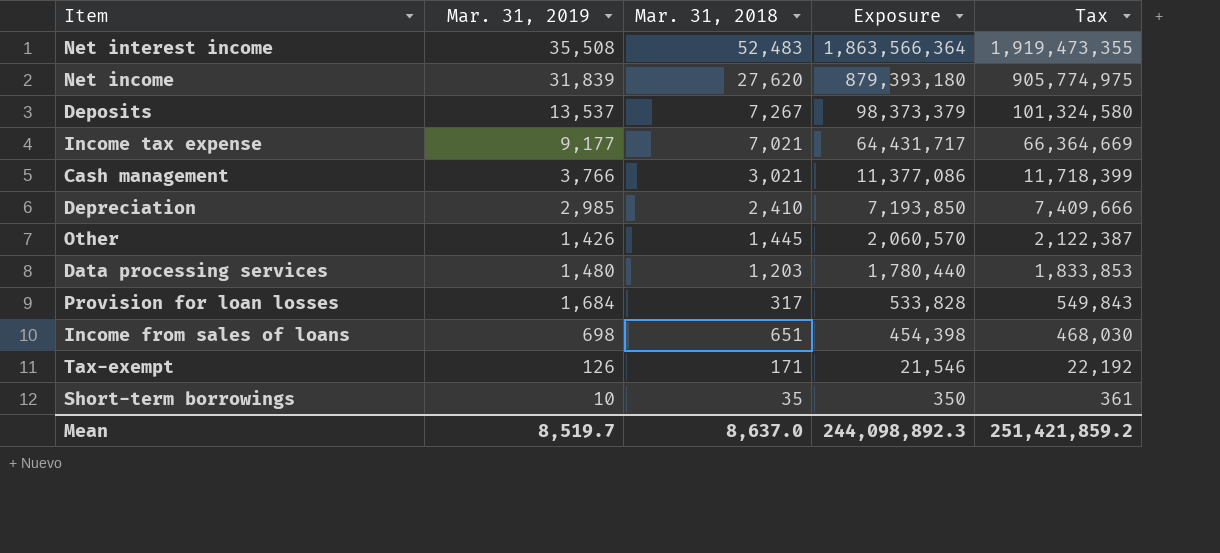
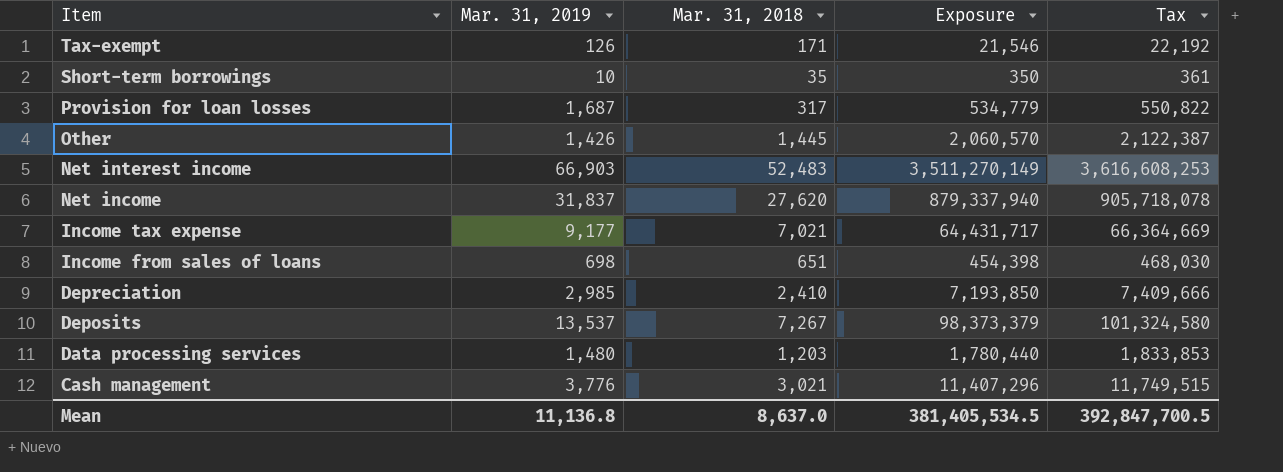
row order: Exposure descending -> Item descending
Provision for loan losses | Mar. 31, 2019: 1,684 -> 1,687
Provision for loan losses | Exposure: 533,828 -> 534,779
Provision for loan losses | Tax: 549,843 -> 550,822
Net interest income | Mar. 31, 2019: 35,508 -> 66,903
Net interest income | Exposure: 1,863,566,364 -> 3,511,270,149
Net interest income | Tax: 1,919,473,355 -> 3,616,608,253
Net income | Mar. 31, 2019: 31,839 -> 31,837
Net income | Exposure: 879,393,180 -> 879,337,940
Net income | Tax: 905,774,975 -> 905,718,078
Cash management | Mar. 31, 2019: 3,766 -> 3,776
Cash management | Exposure: 11,377,086 -> 11,407,296
Cash management | Tax: 11,718,399 -> 11,749,515
Mean | Mar. 31, 2019: 8,519.7 -> 11,136.8
Mean | Exposure: 244,098,892.3 -> 381,405,534.5
Mean | Tax: 251,421,859.2 -> 392,847,700.5

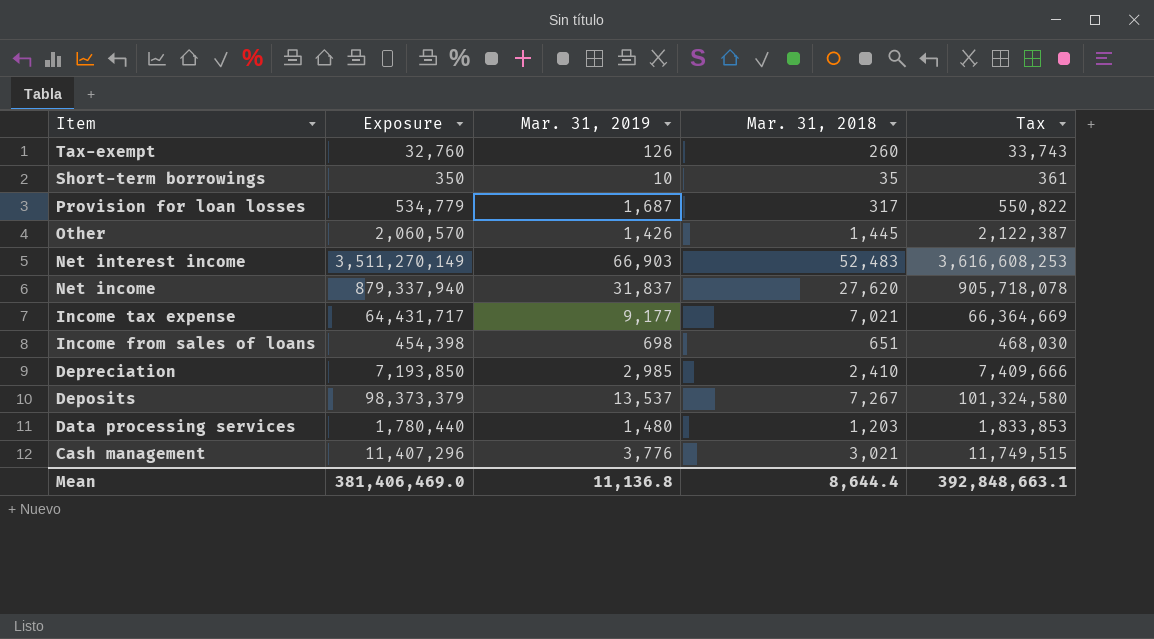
column Exposure | position: 4 -> 2
Tax-exempt | Exposure: 21,546 -> 32,760
Tax-exempt | Mar. 31, 2018: 171 -> 260
Tax-exempt | Tax: 22,192 -> 33,743
Mean | Exposure: 381,405,534.5 -> 381,406,469.0
Mean | Mar. 31, 2018: 8,637.0 -> 8,644.4
Mean | Tax: 392,847,700.5 -> 392,848,663.1

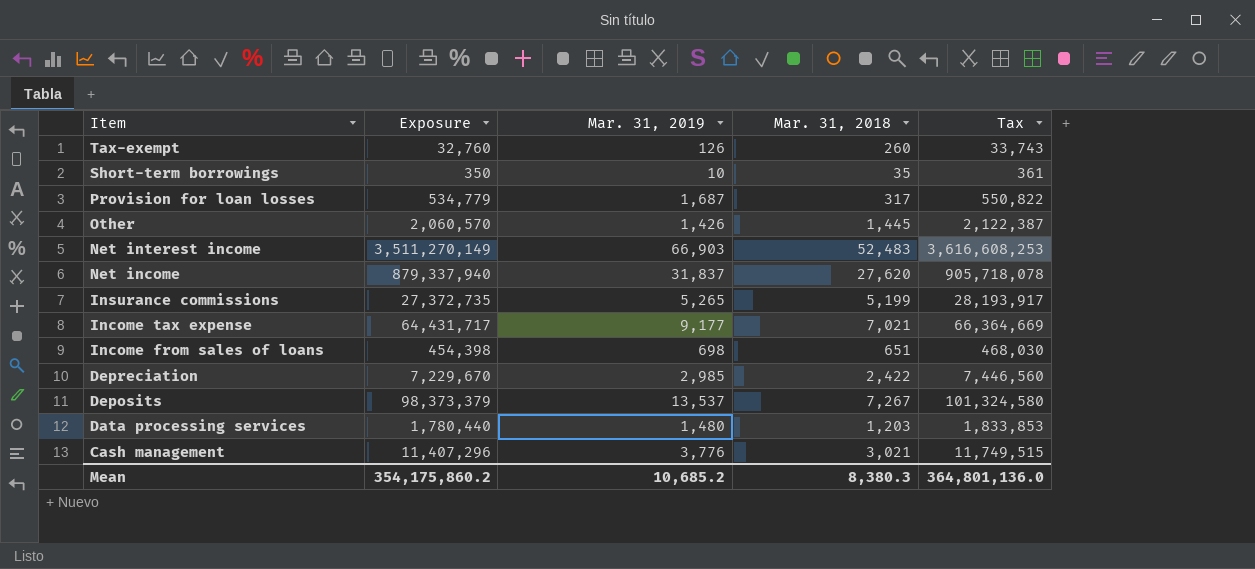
row Insurance commissions: none -> 27,372,735 | 5,265 | 5,199 | 28,193,917
Depreciation | Exposure: 7,193,850 -> 7,229,670
Depreciation | Mar. 31, 2018: 2,410 -> 2,422
Depreciation | Tax: 7,409,666 -> 7,446,560
Mean | Exposure: 381,406,469.0 -> 354,175,860.2
Mean | Mar. 31, 2019: 11,136.8 -> 10,685.2
Mean | Mar. 31, 2018: 8,644.4 -> 8,380.3
Mean | Tax: 392,848,663.1 -> 364,801,136.0

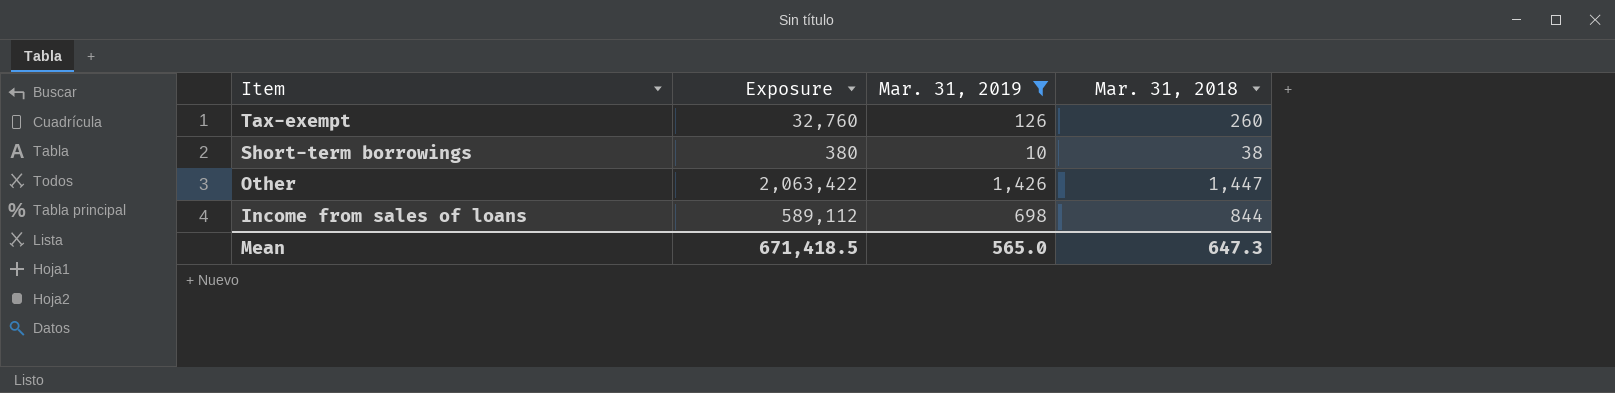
filter: none -> Mar. 31, 2019 <= 1,426
column Tax | formula: [Exposure] * 1.03 -> none
Short-term borrowings | Exposure: 350 -> 380
Short-term borrowings | Mar. 31, 2018: 35 -> 38
Other | Exposure: 2,060,570 -> 2,063,422
Other | Mar. 31, 2018: 1,445 -> 1,447
Income from sales of loans | Exposure: 454,398 -> 589,112
Income from sales of loans | Mar. 31, 2018: 651 -> 844
Mean | Exposure: 354,175,860.2 -> 671,418.5
Mean | Mar. 31, 2019: 10,685.2 -> 565.0
Mean | Mar. 31, 2018: 8,380.3 -> 647.3

